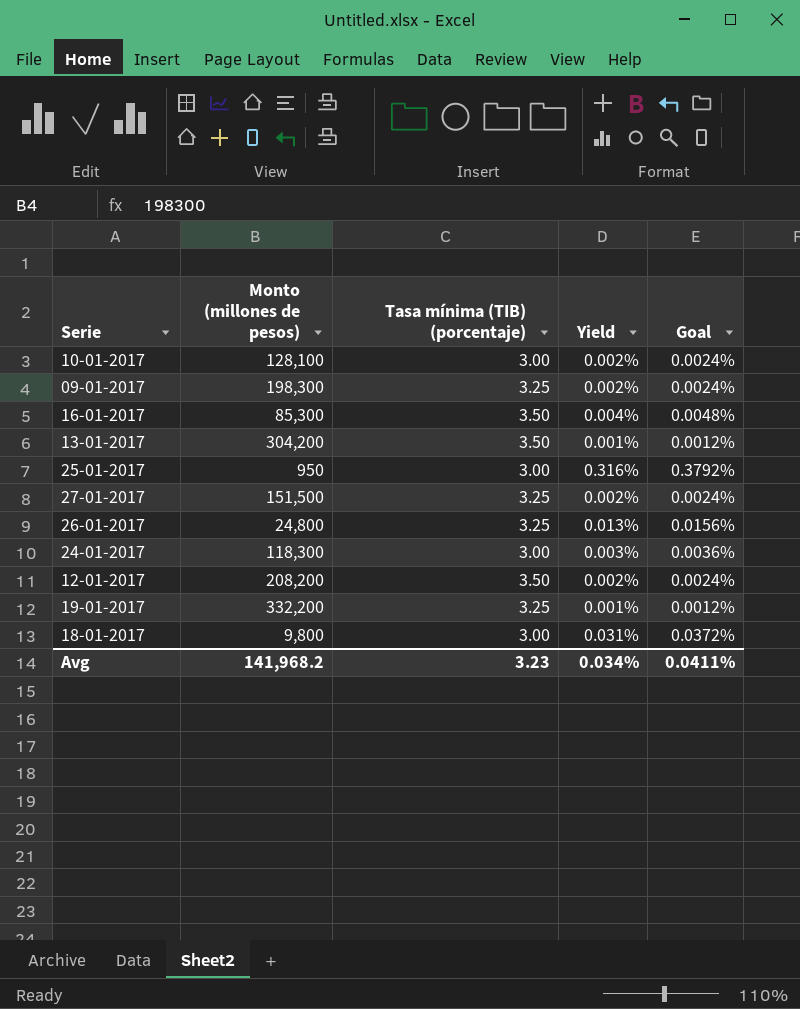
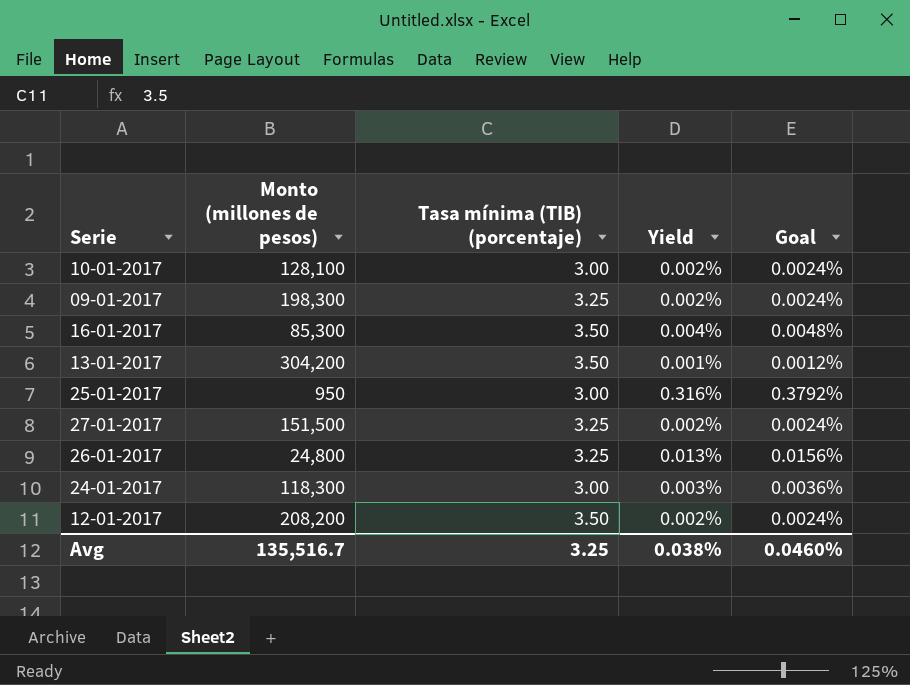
row 19-01-2017: 332,200 | 3.25 | 0.001% | 0.0012% -> none
row 18-01-2017: 9,800 | 3.00 | 0.031% | 0.0372% -> none
Avg | Monto (millones de pesos): 141,968.2 -> 135,516.7
Avg | Tasa mínima (TIB) (porcentaje): 3.23 -> 3.25
Avg | Yield: 0.034% -> 0.038%
Avg | Goal: 0.0411% -> 0.0460%

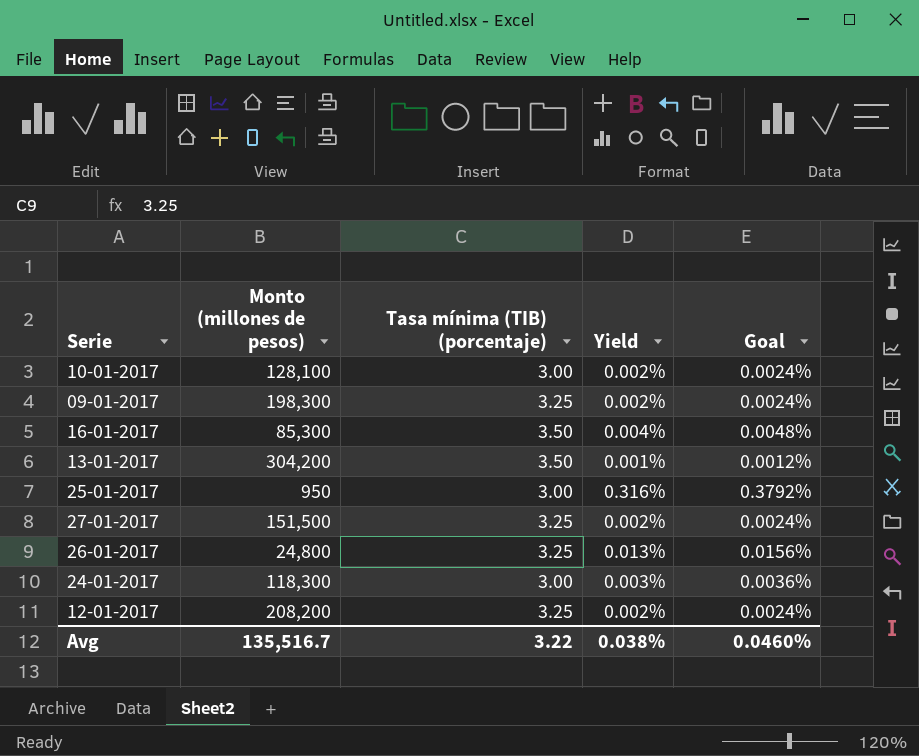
12-01-2017 | Tasa mínima (TIB) (porcentaje): 3.50 -> 3.25
Avg | Tasa mínima (TIB) (porcentaje): 3.25 -> 3.22

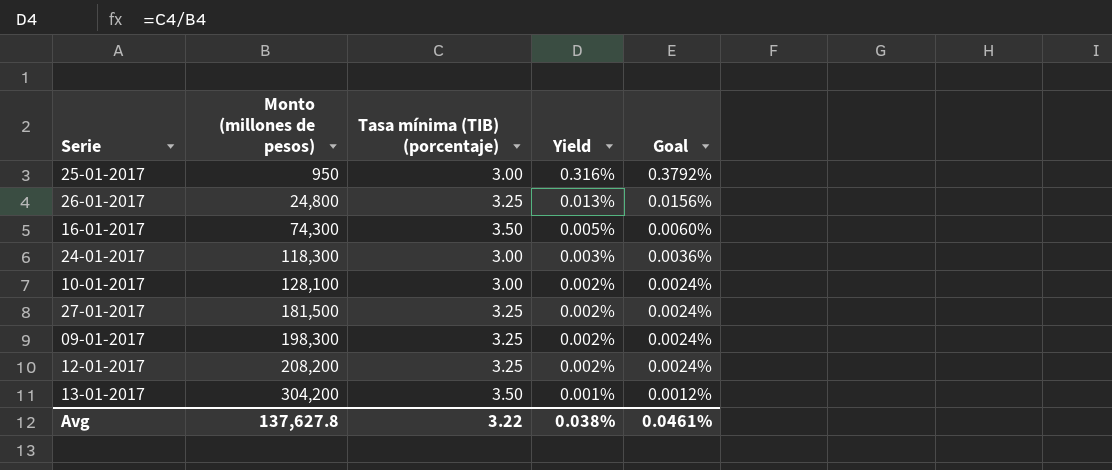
row order: none -> Monto (millones de pesos) ascending
16-01-2017 | Monto (millones de pesos): 85,300 -> 74,300
16-01-2017 | Yield: 0.004% -> 0.005%
16-01-2017 | Goal: 0.0048% -> 0.0060%
27-01-2017 | Monto (millones de pesos): 151,500 -> 181,500
Avg | Monto (millones de pesos): 135,516.7 -> 137,627.8
Avg | Goal: 0.0460% -> 0.0461%

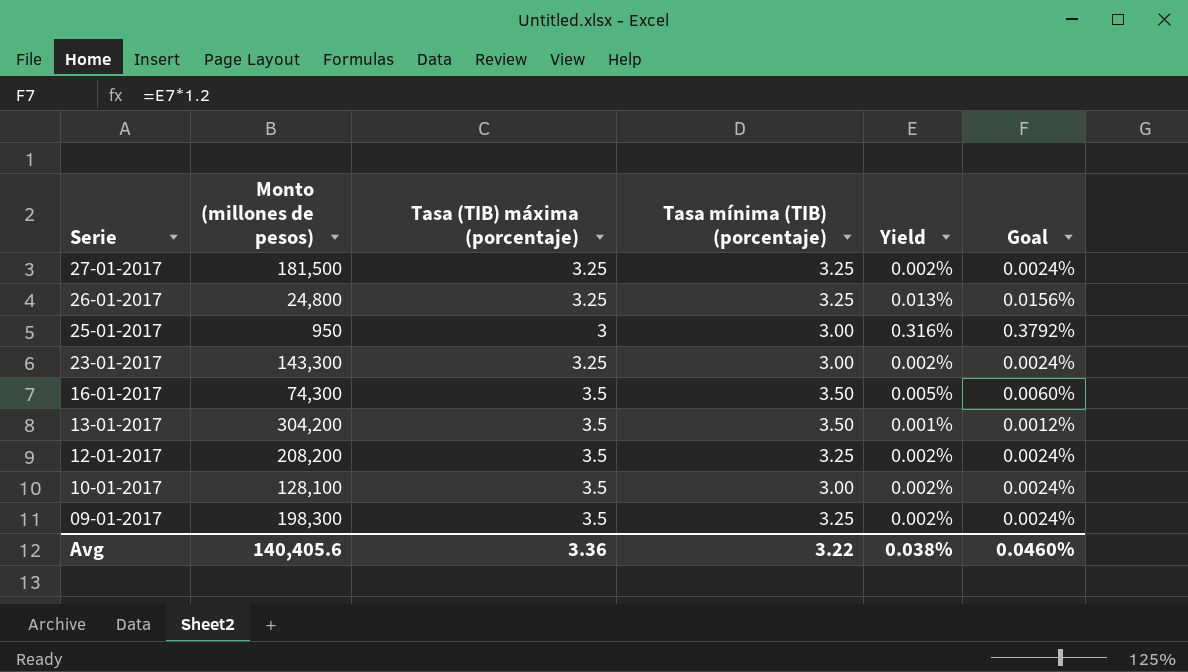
row order: Monto (millones de pesos) ascending -> Serie descending
column Tasa (TIB) máxima (porcentaje) | position: none -> 3
row 24-01-2017: 118,300 | 3.00 | 0.003% | 0.0036% -> none
row 23-01-2017: none -> 143,300 | 3.25 | 3.00 | 0.002% | 0.0024%
Avg | Monto (millones de pesos): 137,627.8 -> 140,405.6
Avg | Goal: 0.0461% -> 0.0460%

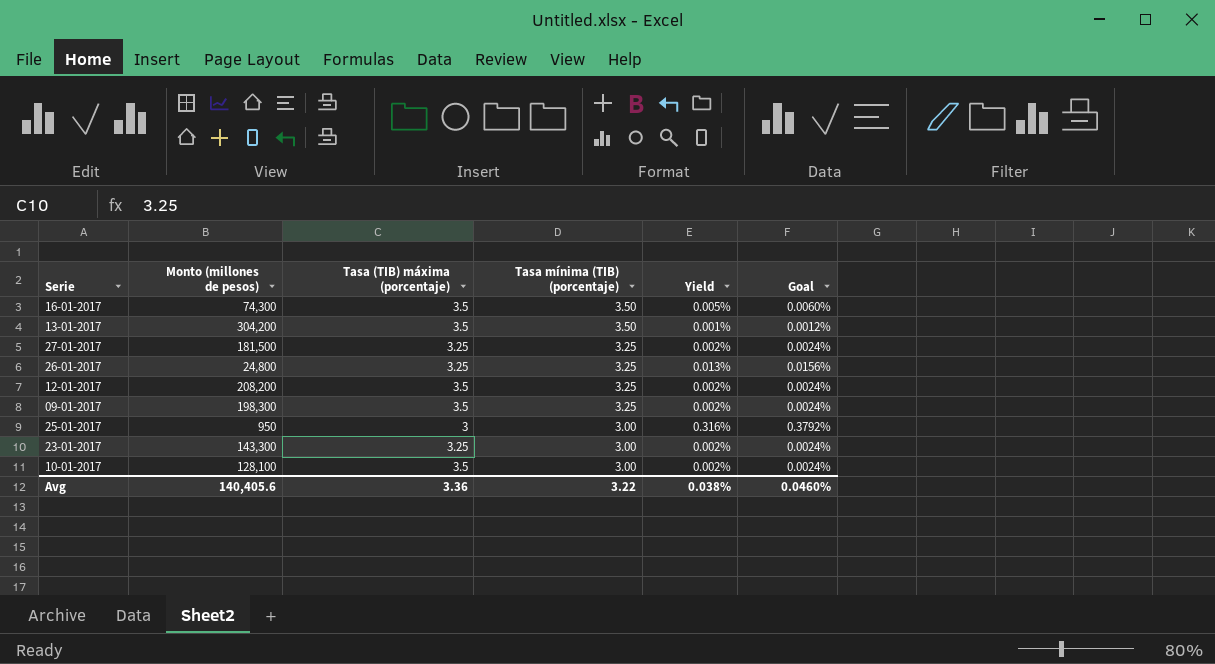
row order: Serie descending -> Tasa mínima (TIB) (porcentaje) descending

